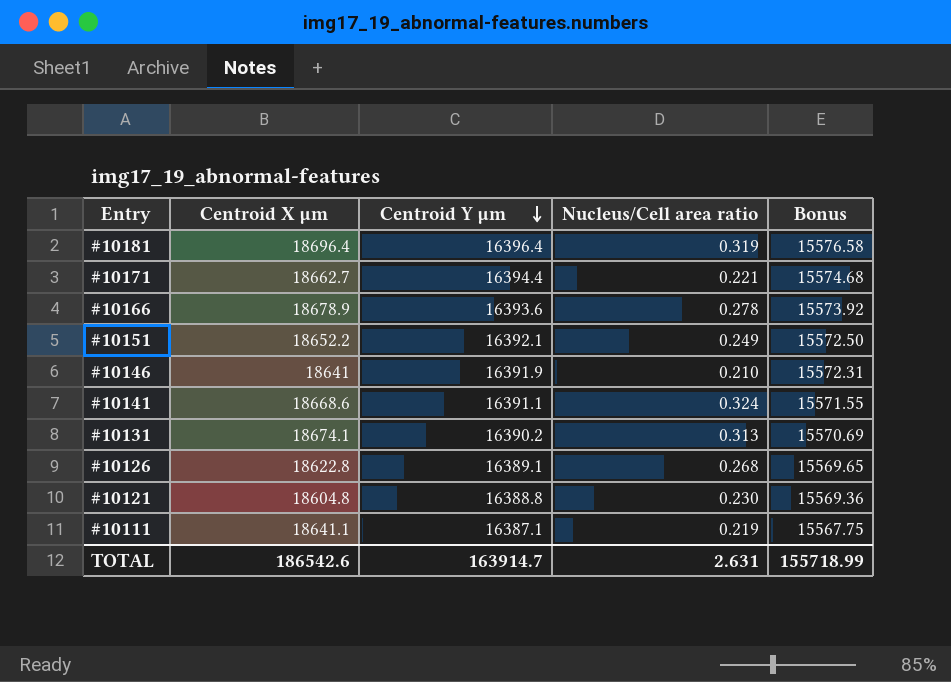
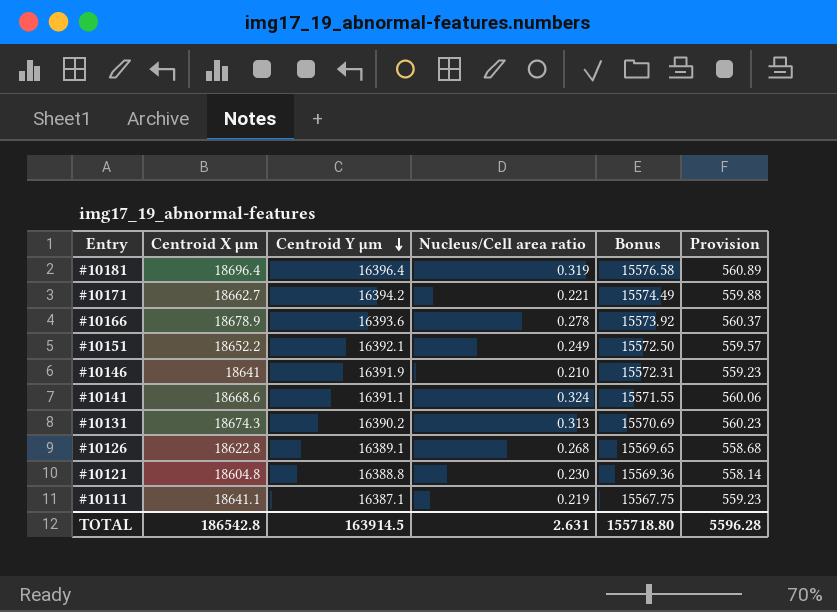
column Provision | formula: none -> [Centroid X µm] * 0.03
#10171 | Centroid Y µm: 16394.4 -> 16394.2
#10171 | Bonus: 15574.68 -> 15574.49
#10131 | Centroid X µm: 18674.1 -> 18674.3
TOTAL | Centroid X µm: 186542.6 -> 186542.8
TOTAL | Centroid Y µm: 163914.7 -> 163914.5
TOTAL | Bonus: 155718.99 -> 155718.80

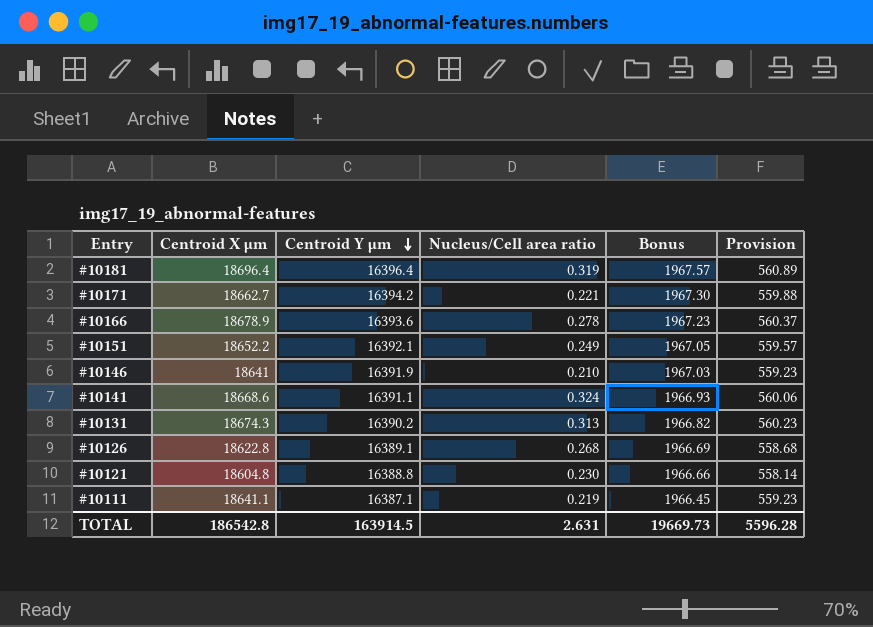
column Bonus | formula: [Centroid Y µm] * 0.95 -> [Centroid Y µm] * 0.12
TOTAL | Bonus: 155718.80 -> 19669.73

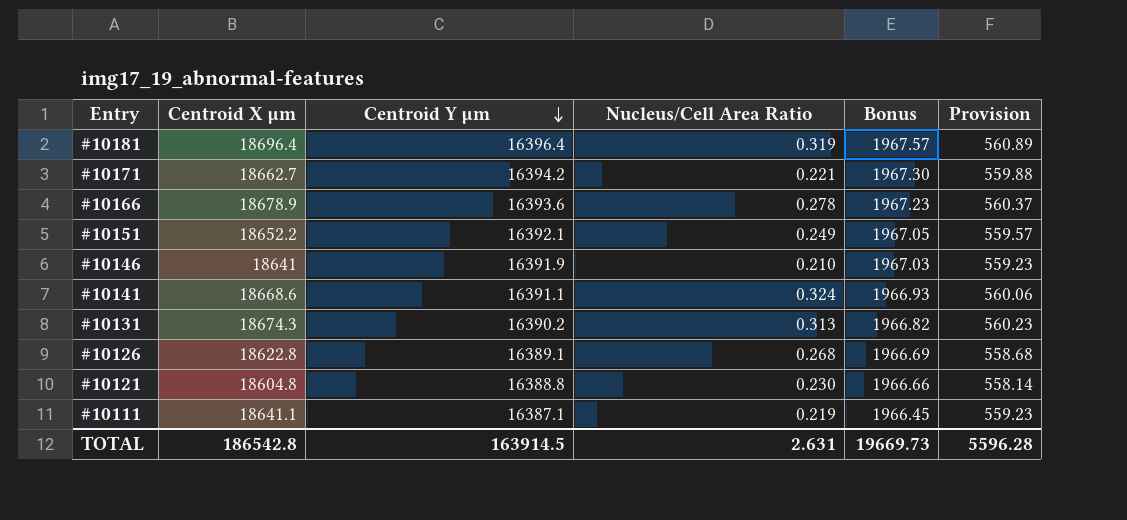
column name: Nucleus/Cell area ratio -> Nucleus/Cell Area Ratio

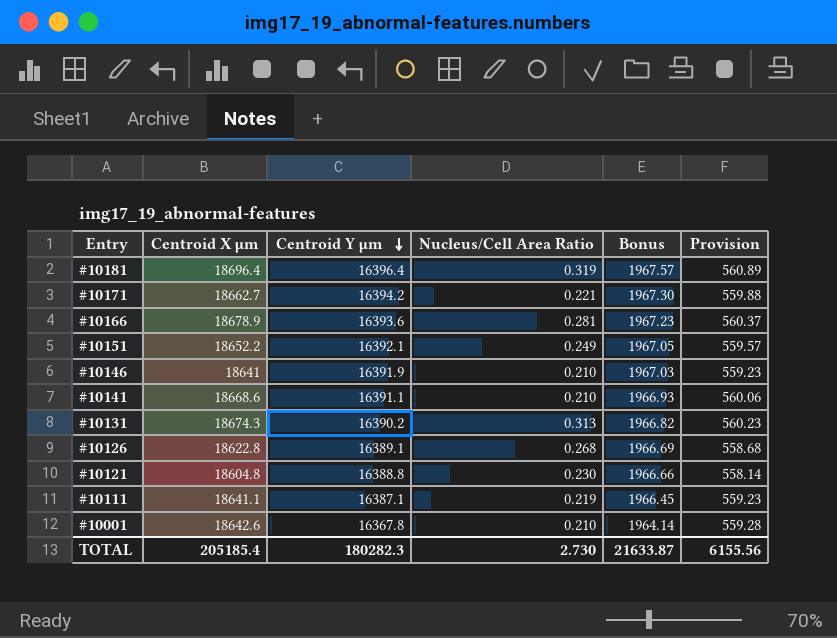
#10166 | Nucleus/Cell Area Ratio: 0.278 -> 0.281
#10141 | Nucleus/Cell Area Ratio: 0.324 -> 0.210
row #10001: none -> 18642.6 | 16367.8 | 0.210 | 1964.14 | 559.28
TOTAL | Centroid X µm: 186542.8 -> 205185.4
TOTAL | Centroid Y µm: 163914.5 -> 180282.3
TOTAL | Nucleus/Cell Area Ratio: 2.631 -> 2.730
TOTAL | Bonus: 19669.73 -> 21633.87
TOTAL | Provision: 5596.28 -> 6155.56

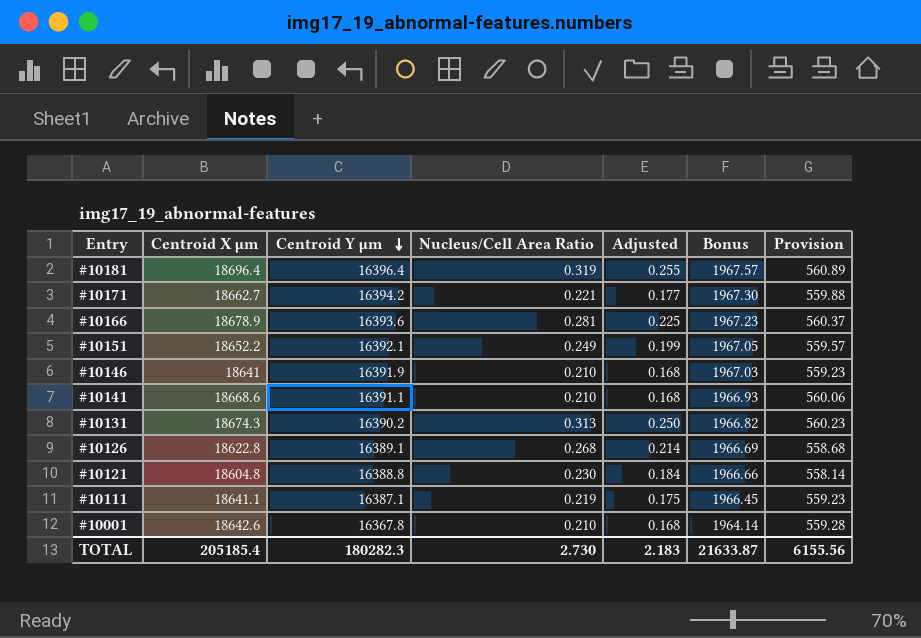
column Adjusted | formula: none -> [Nucleus/Cell Area Ratio] * 0.8

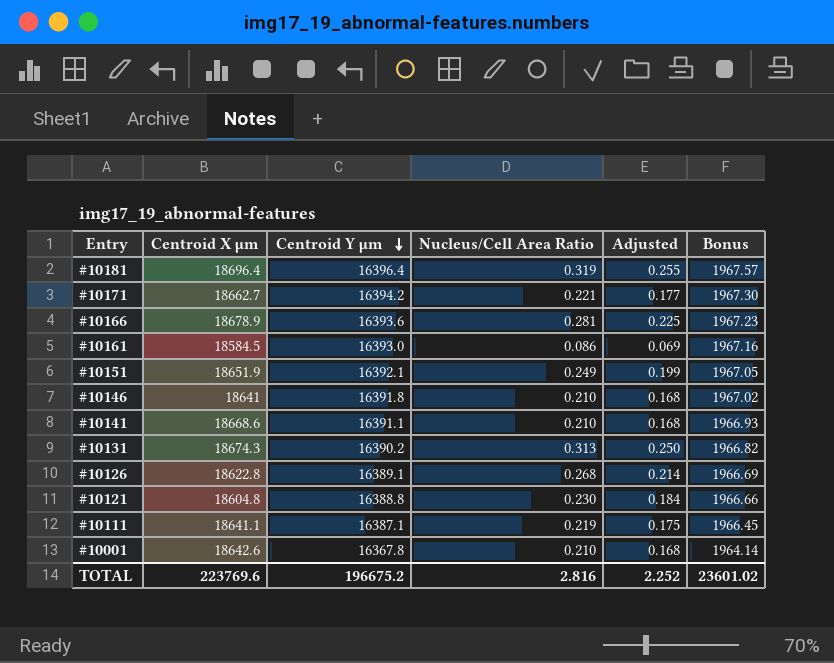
column Provision | formula: [Centroid X µm] * 0.03 -> none
row #10161: none -> 18584.5 | 16393.0 | 0.086 | 0.069 | 1967.16
#10151 | Centroid X µm: 18652.2 -> 18651.9
#10146 | Centroid Y µm: 16391.9 -> 16391.8
#10146 | Bonus: 1967.03 -> 1967.02
TOTAL | Centroid X µm: 205185.4 -> 223769.6
TOTAL | Centroid Y µm: 180282.3 -> 196675.2
TOTAL | Nucleus/Cell Area Ratio: 2.730 -> 2.816
TOTAL | Adjusted: 2.183 -> 2.252
TOTAL | Bonus: 21633.87 -> 23601.02

